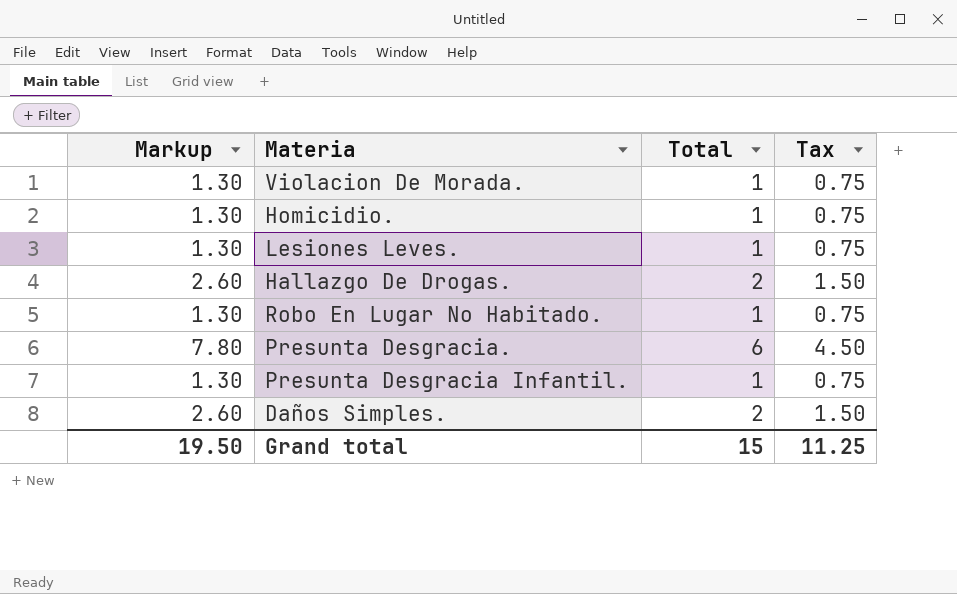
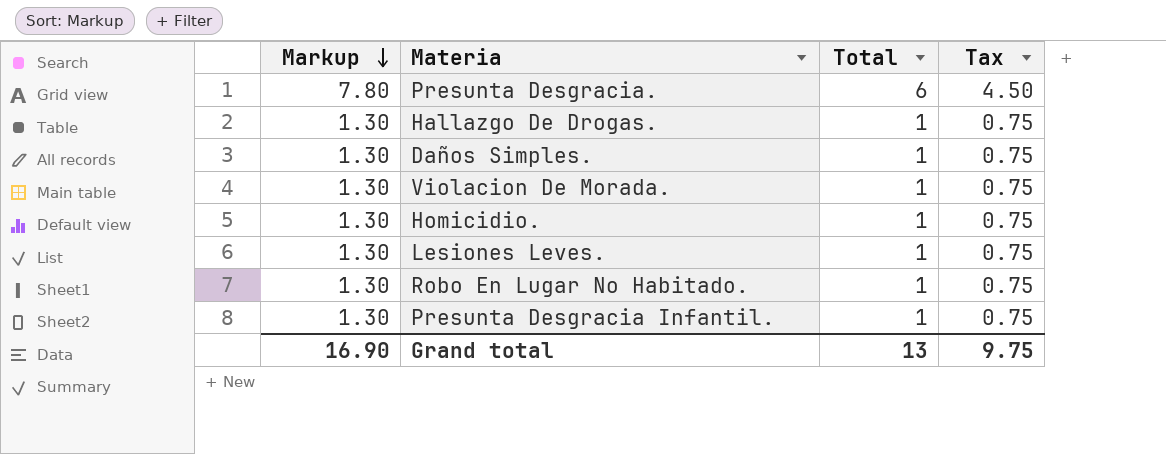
row order: none -> Markup descending
Hallazgo De Drogas. | Markup: 2.60 -> 1.30
Hallazgo De Drogas. | Total: 2 -> 1
Hallazgo De Drogas. | Tax: 1.50 -> 0.75
Daños Simples. | Markup: 2.60 -> 1.30
Daños Simples. | Total: 2 -> 1
Daños Simples. | Tax: 1.50 -> 0.75
Grand total | Markup: 19.50 -> 16.90
Grand total | Total: 15 -> 13
Grand total | Tax: 11.25 -> 9.75

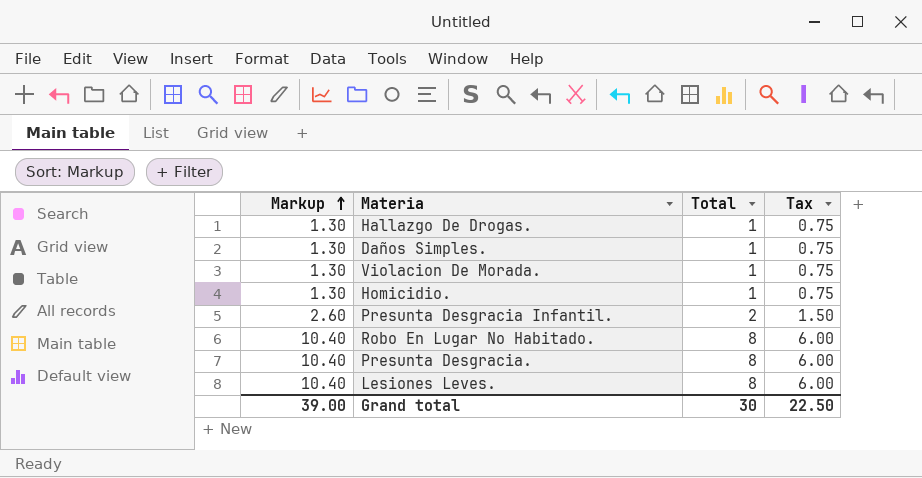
row order: Markup descending -> Markup ascending
Presunta Desgracia Infantil. | Markup: 1.30 -> 2.60
Presunta Desgracia Infantil. | Total: 1 -> 2
Presunta Desgracia Infantil. | Tax: 0.75 -> 1.50
Robo En Lugar No Habitado. | Markup: 1.30 -> 10.40
Robo En Lugar No Habitado. | Total: 1 -> 8
Robo En Lugar No Habitado. | Tax: 0.75 -> 6.00
Presunta Desgracia. | Markup: 7.80 -> 10.40
Presunta Desgracia. | Total: 6 -> 8
Presunta Desgracia. | Tax: 4.50 -> 6.00
Lesiones Leves. | Markup: 1.30 -> 10.40
Lesiones Leves. | Total: 1 -> 8
Lesiones Leves. | Tax: 0.75 -> 6.00
Grand total | Markup: 16.90 -> 39.00
Grand total | Total: 13 -> 30
Grand total | Tax: 9.75 -> 22.50

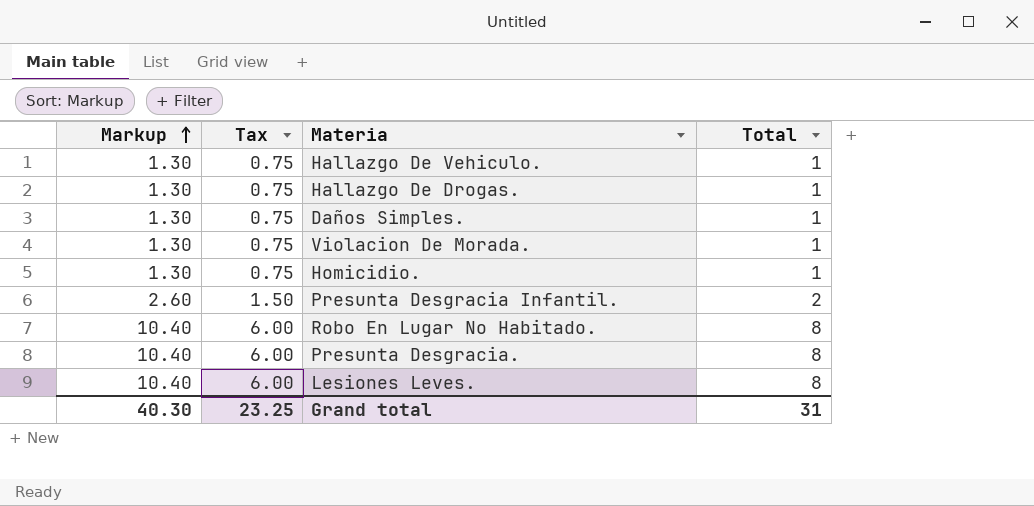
column Tax | position: 4 -> 2
row Hallazgo De Vehiculo.: none -> 1.30 | 0.75 | 1
Grand total | Markup: 39.00 -> 40.30
Grand total | Tax: 22.50 -> 23.25
Grand total | Total: 30 -> 31

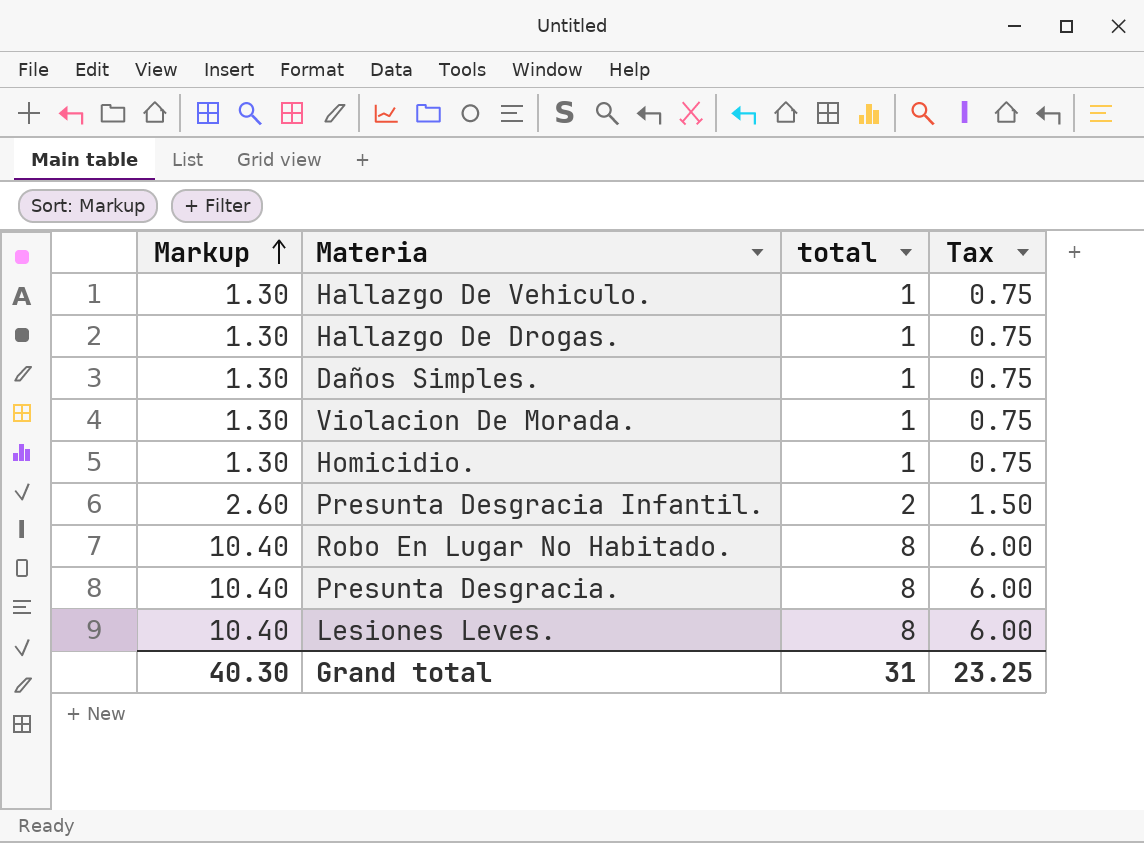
column name: Total -> total
column Tax | position: 2 -> 4

